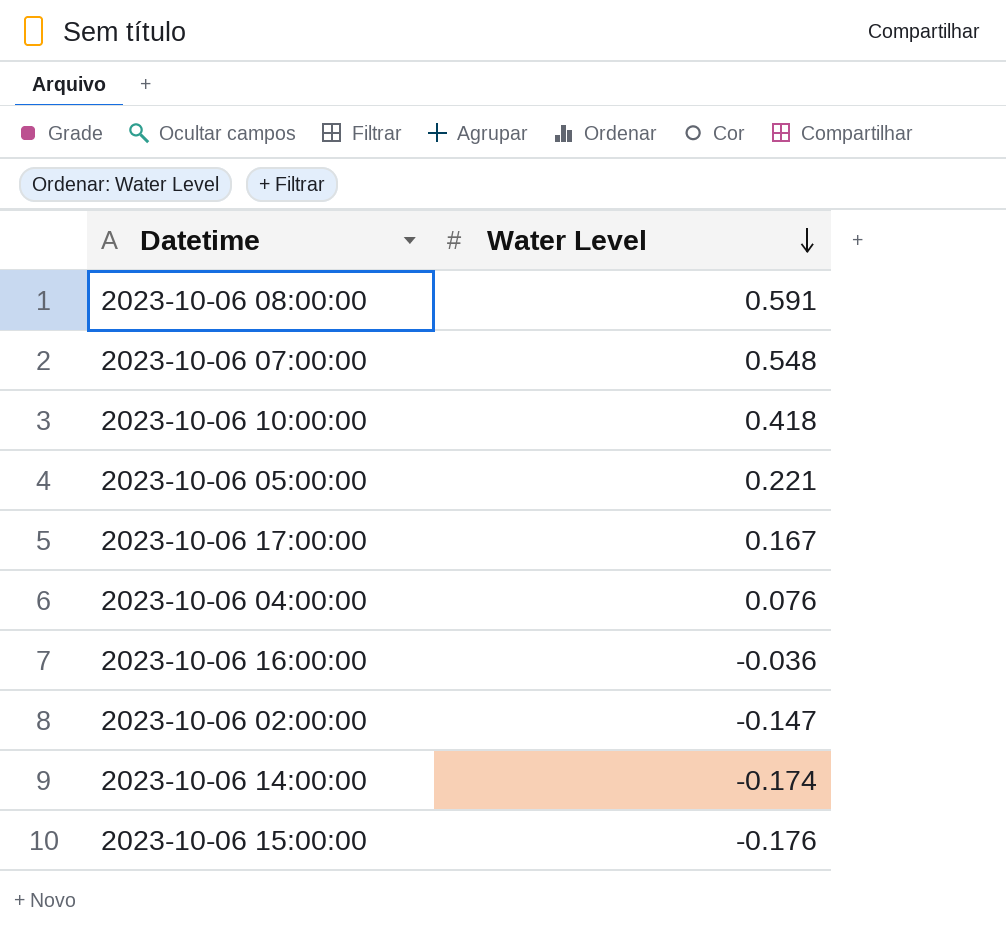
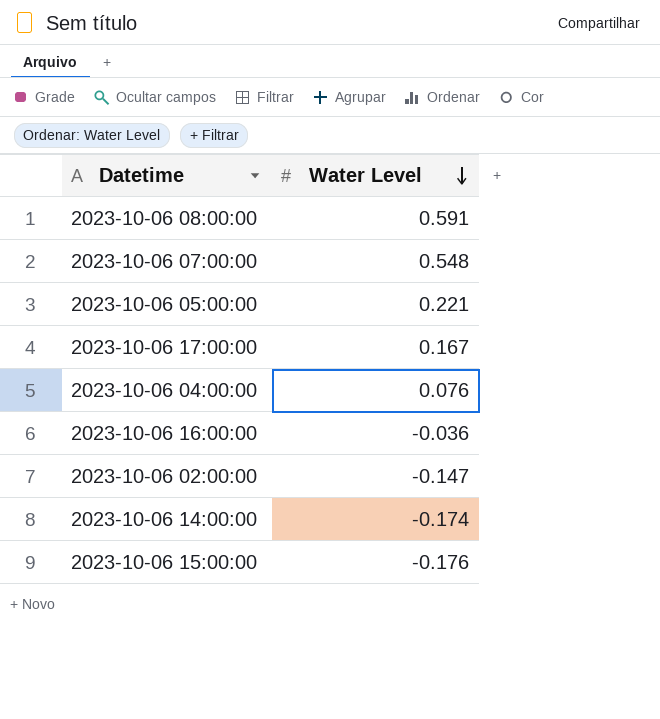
row 2023-10-06 10:00:00: 0.418 -> none

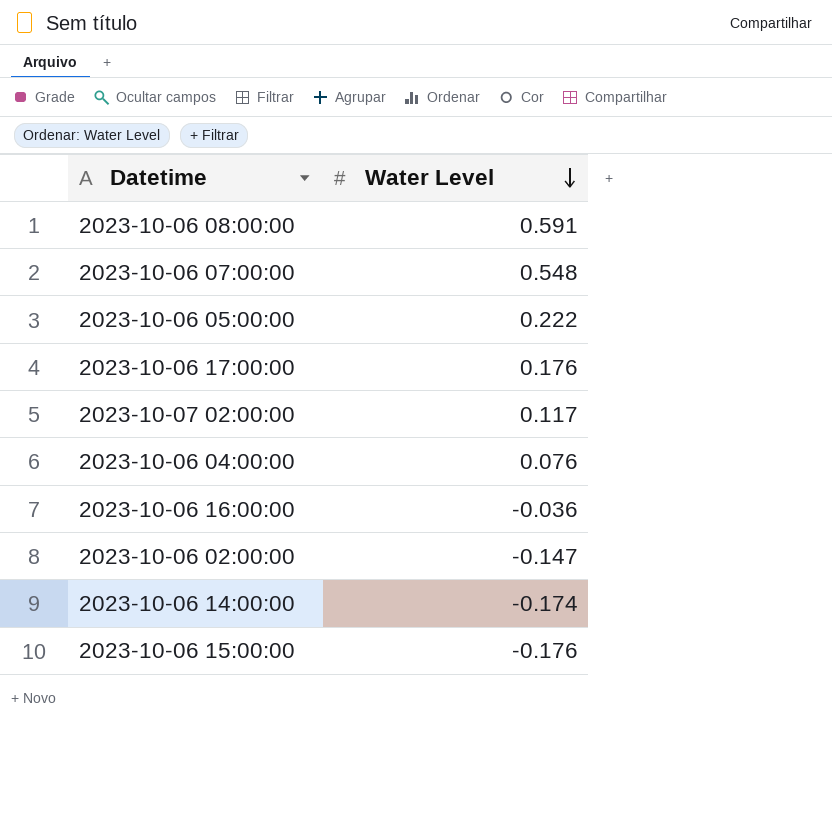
2023-10-06 05:00:00 | Water Level: 0.221 -> 0.222
2023-10-06 17:00:00 | Water Level: 0.167 -> 0.176
row 2023-10-07 02:00:00: none -> 0.117

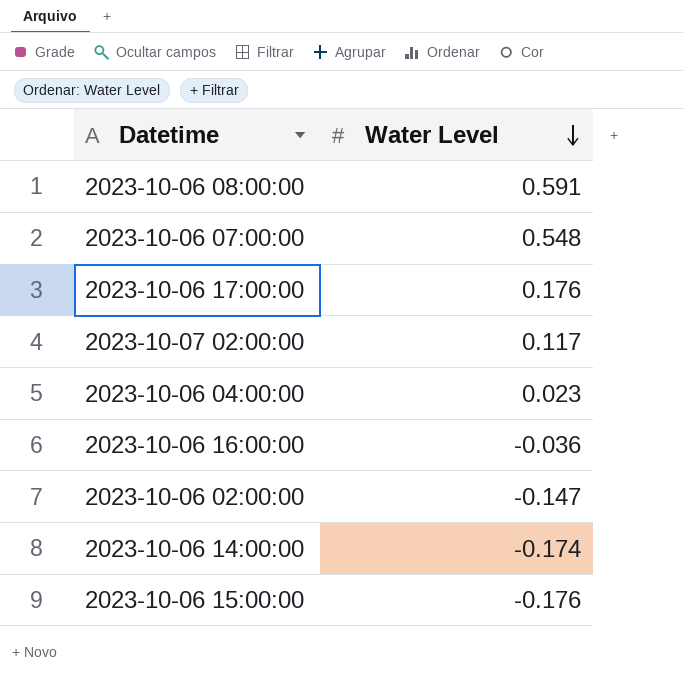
row 2023-10-06 05:00:00: 0.222 -> none
2023-10-06 04:00:00 | Water Level: 0.076 -> 0.023

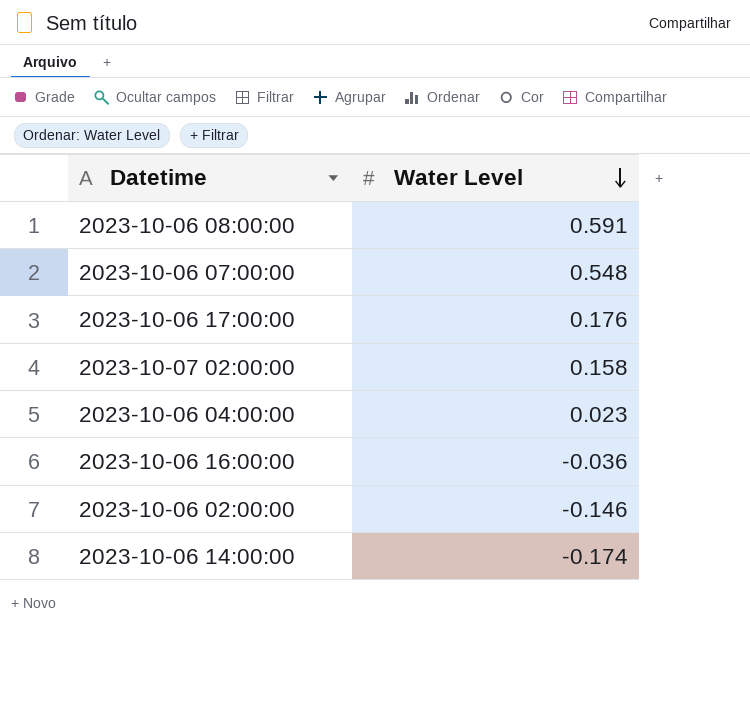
row 2023-10-06 15:00:00: -0.176 -> none
2023-10-07 02:00:00 | Water Level: 0.117 -> 0.158
2023-10-06 02:00:00 | Water Level: -0.147 -> -0.146

